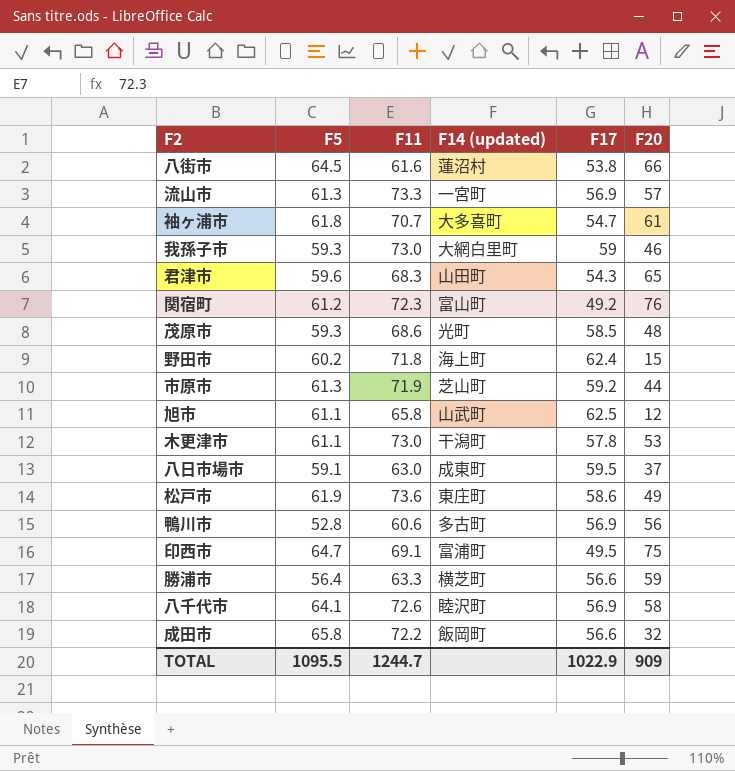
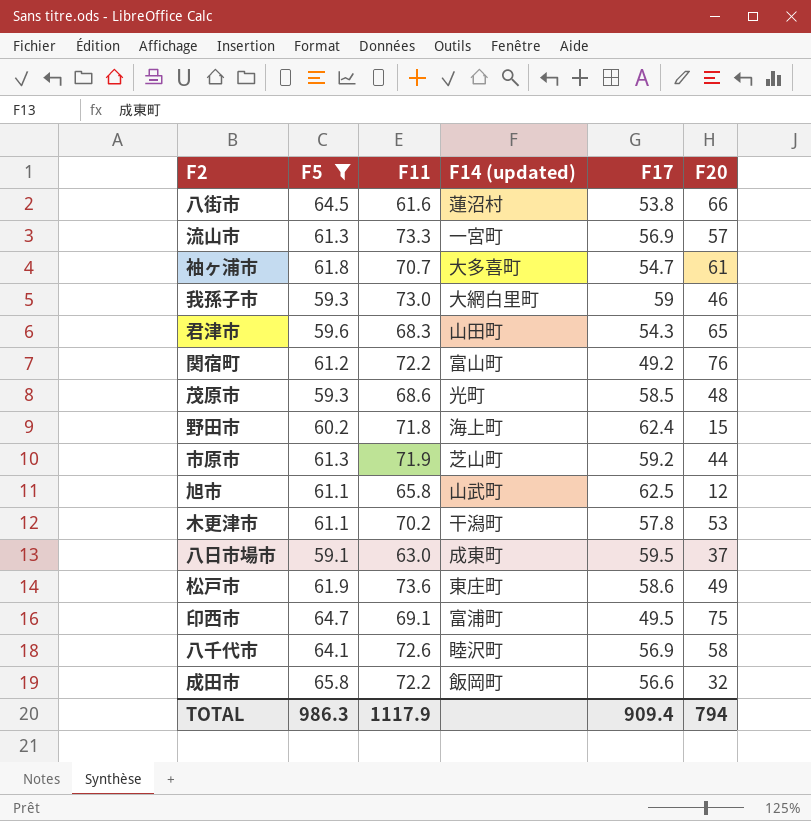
filter: none -> F5 >= 59.1
関宿町 | F11: 72.3 -> 72.2
木更津市 | F11: 73.0 -> 70.2
TOTAL | F5: 1095.5 -> 986.3
TOTAL | F11: 1244.7 -> 1117.9
TOTAL | F17: 1022.9 -> 909.4
TOTAL | F20: 909 -> 794

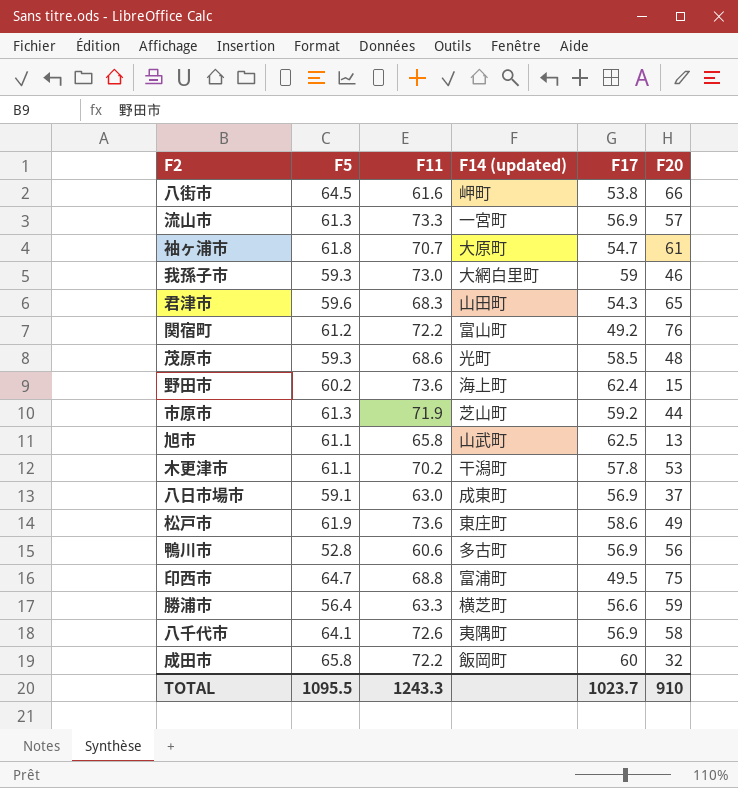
filter: F5 >= 59.1 -> none
八街市 | F14 (updated): 蓮沼村 -> 岬町
袖ヶ浦市 | F14 (updated): 大多喜町 -> 大原町
野田市 | F11: 71.8 -> 73.6
旭市 | F20: 12 -> 13
八日市場市 | F17: 59.5 -> 56.9
印西市 | F11: 69.1 -> 68.8
八千代市 | F14 (updated): 睦沢町 -> 夷隅町
成田市 | F17: 56.6 -> 60
TOTAL | F5: 986.3 -> 1095.5
TOTAL | F11: 1117.9 -> 1243.3
TOTAL | F17: 909.4 -> 1023.7
TOTAL | F20: 794 -> 910

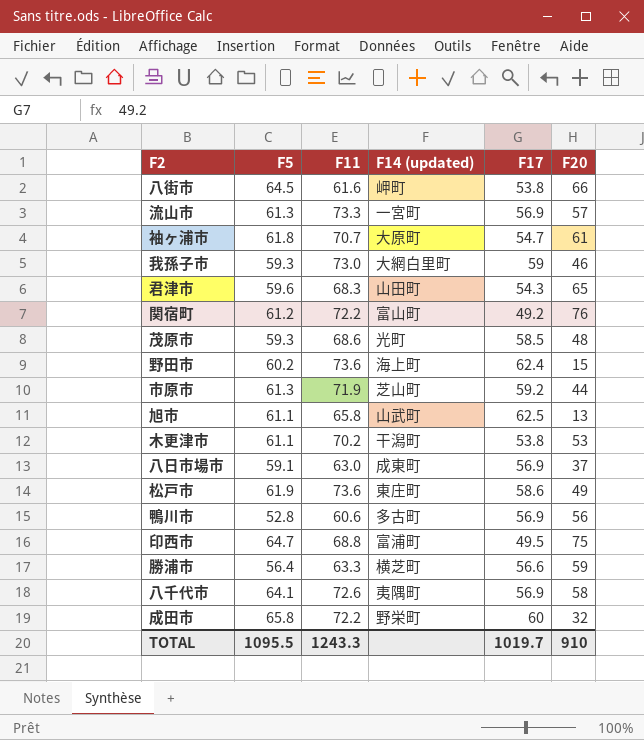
木更津市 | F17: 57.8 -> 53.8
成田市 | F14 (updated): 飯岡町 -> 野栄町
TOTAL | F17: 1023.7 -> 1019.7

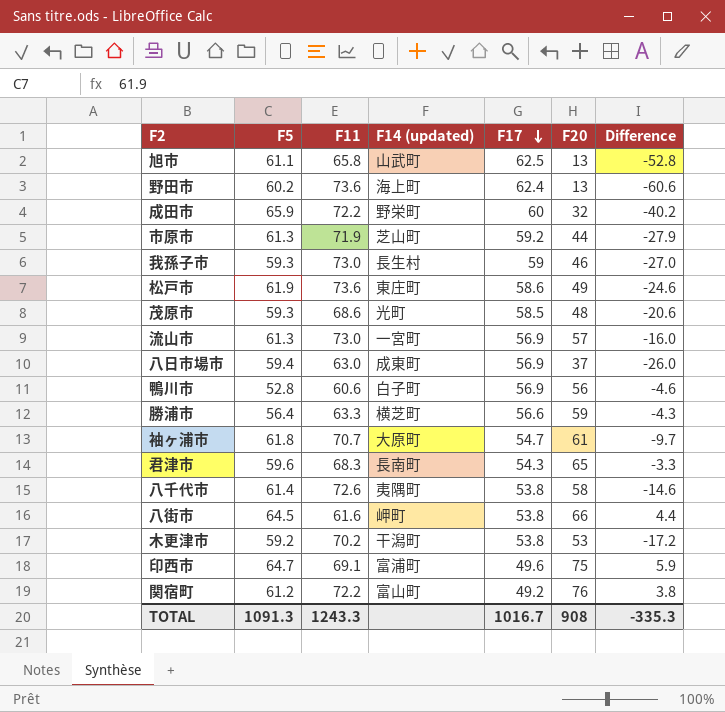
row order: none -> F17 descending
column Difference | formula: none -> [F20] - [F11]
野田市 | F20: 15 -> 13
成田市 | F5: 65.8 -> 65.9
我孫子市 | F14 (updated): 大網白里町 -> 長生村
流山市 | F11: 73.3 -> 73.0
八日市場市 | F5: 59.1 -> 59.4
鴨川市 | F14 (updated): 多古町 -> 白子町
君津市 | F14 (updated): 山田町 -> 長南町
八千代市 | F5: 64.1 -> 61.4
八千代市 | F17: 56.9 -> 53.8
木更津市 | F5: 61.1 -> 59.2
印西市 | F11: 68.8 -> 69.1
印西市 | F17: 49.5 -> 49.6
TOTAL | F5: 1095.5 -> 1091.3
TOTAL | F17: 1019.7 -> 1016.7
TOTAL | F20: 910 -> 908

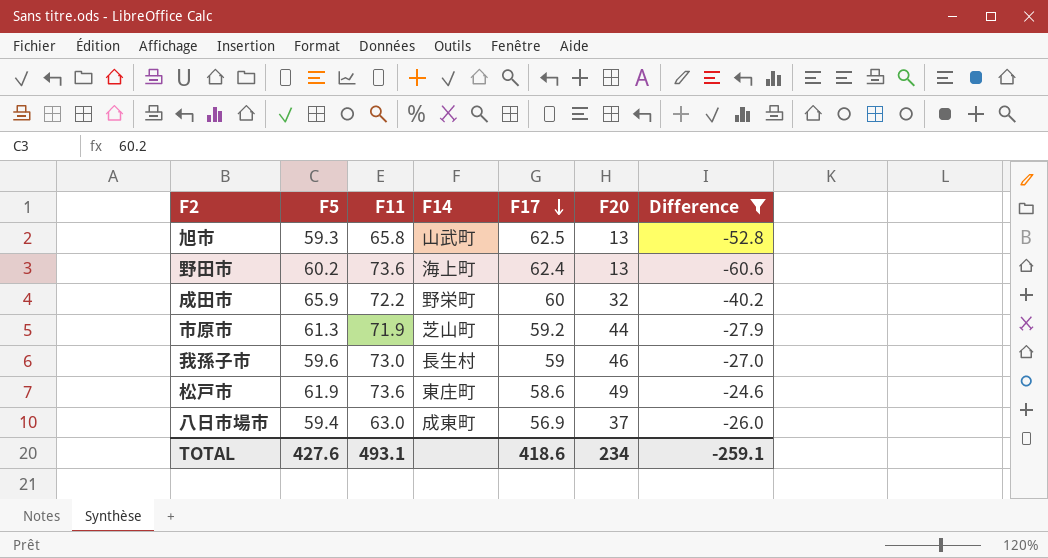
filter: none -> Difference <= -24.6
column name: F14 (updated) -> F14
旭市 | F5: 61.1 -> 59.3
我孫子市 | F5: 59.3 -> 59.6
TOTAL | F5: 1091.3 -> 427.6
TOTAL | F11: 1243.3 -> 493.1
TOTAL | F17: 1016.7 -> 418.6
TOTAL | F20: 908 -> 234
TOTAL | Difference: -335.3 -> -259.1

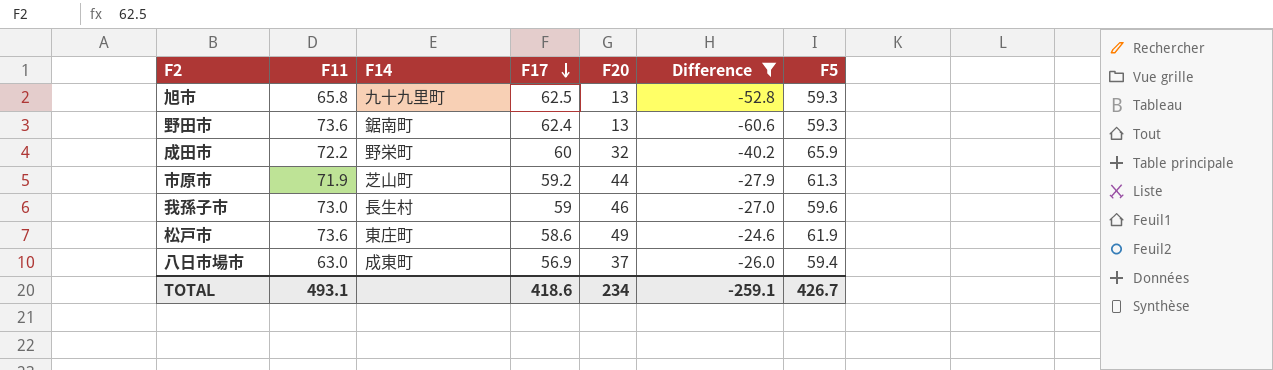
column F5 | position: 2 -> 7
旭市 | F14: 山武町 -> 九十九里町
野田市 | F14: 海上町 -> 鋸南町
野田市 | F5: 60.2 -> 59.3
TOTAL | F5: 427.6 -> 426.7

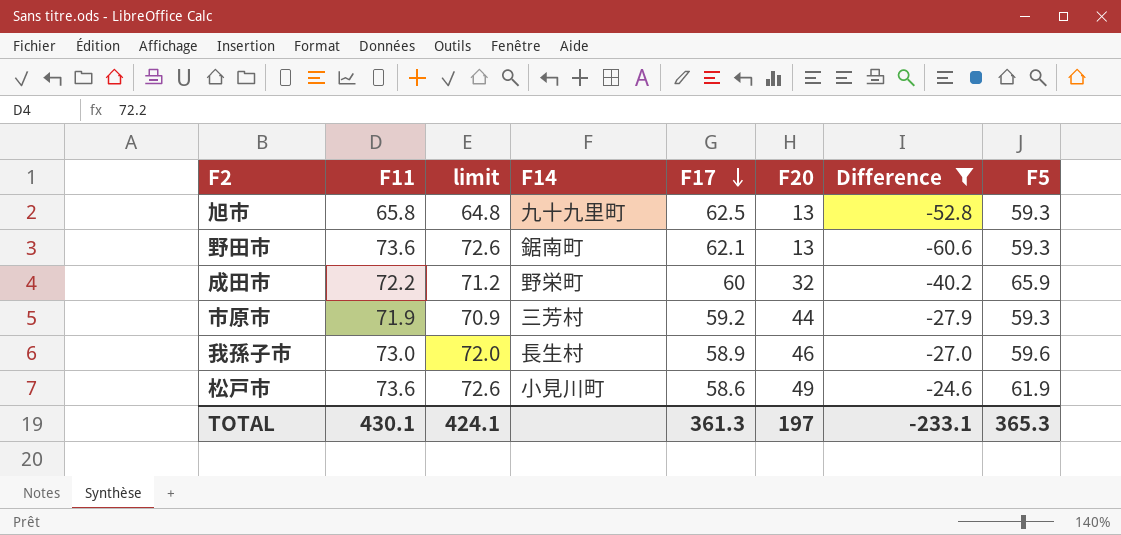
column limit | formula: none -> [F11] - 1
row 八日市場市: 63.0 | 成東町 | 56.9 | 37 | -26.0 | 59.4 -> none
野田市 | F17: 62.4 -> 62.1
市原市 | F14: 芝山町 -> 三芳村
市原市 | F5: 61.3 -> 59.3
我孫子市 | F17: 59 -> 58.9
松戸市 | F14: 東庄町 -> 小見川町
TOTAL | F11: 493.1 -> 430.1
TOTAL | F17: 418.6 -> 361.3
TOTAL | F20: 234 -> 197
TOTAL | Difference: -259.1 -> -233.1
TOTAL | F5: 426.7 -> 365.3

